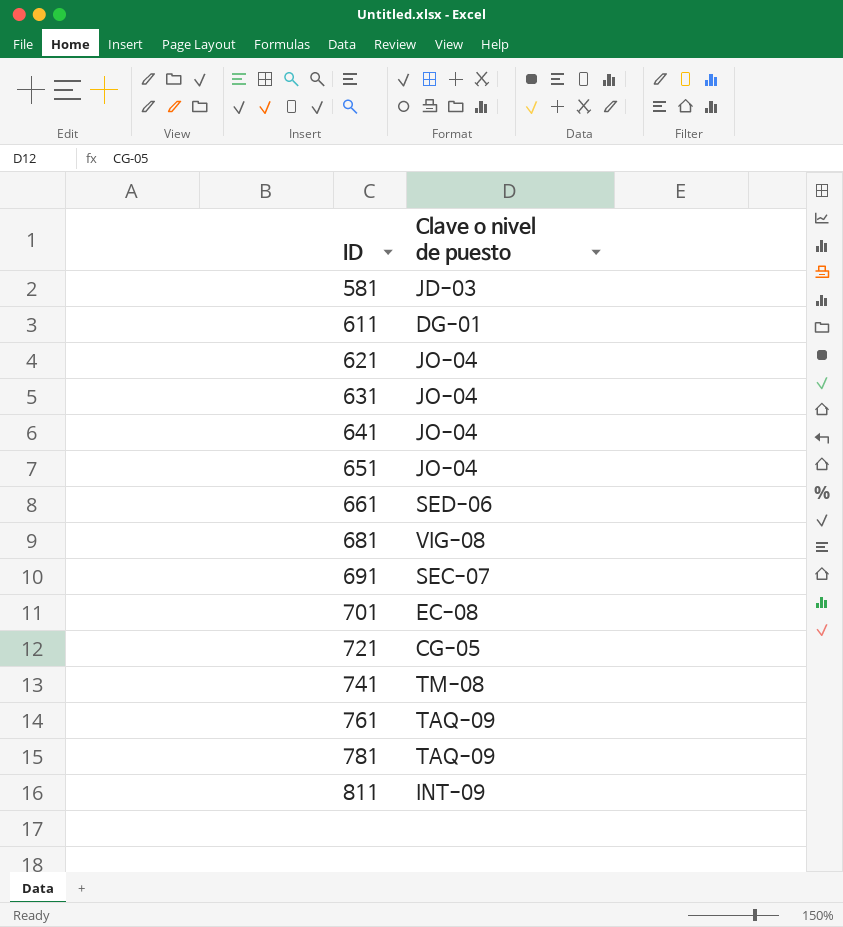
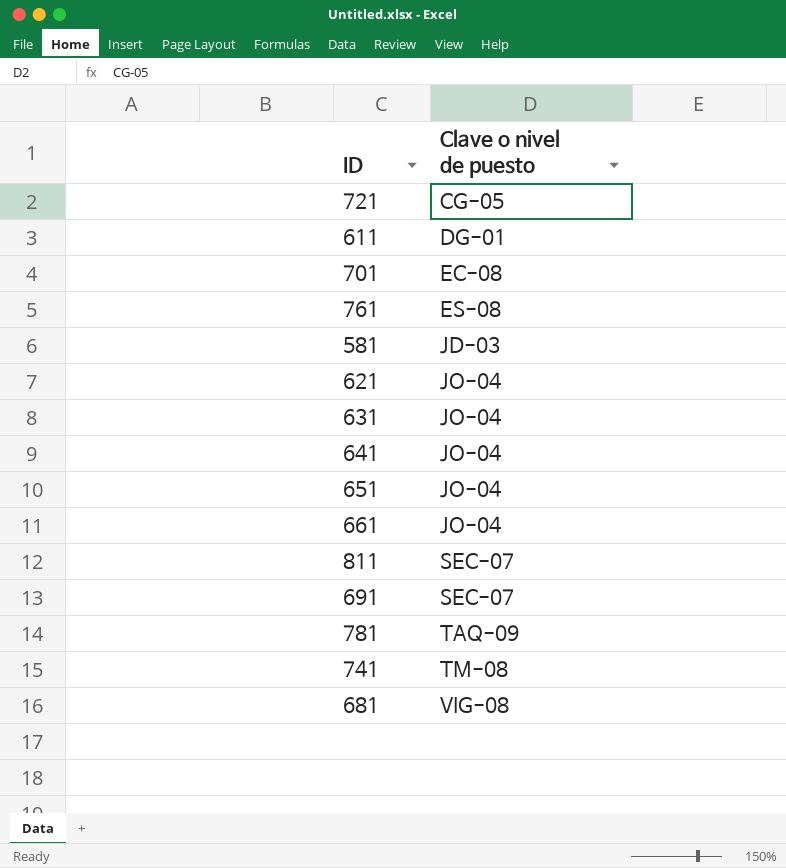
row order: ID ascending -> Clave o nivel de puesto ascending
761 | Clave o nivel de puesto: TAQ-09 -> ES-08
661 | Clave o nivel de puesto: SED-06 -> JO-04
811 | Clave o nivel de puesto: INT-09 -> SEC-07

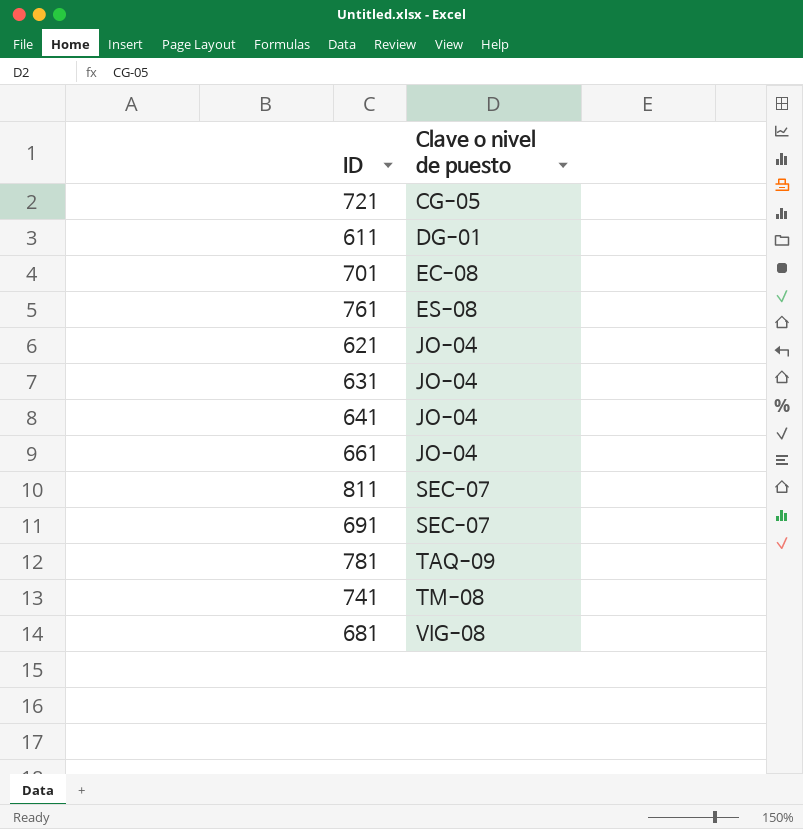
row 581: JD-03 -> none
row 651: JO-04 -> none

